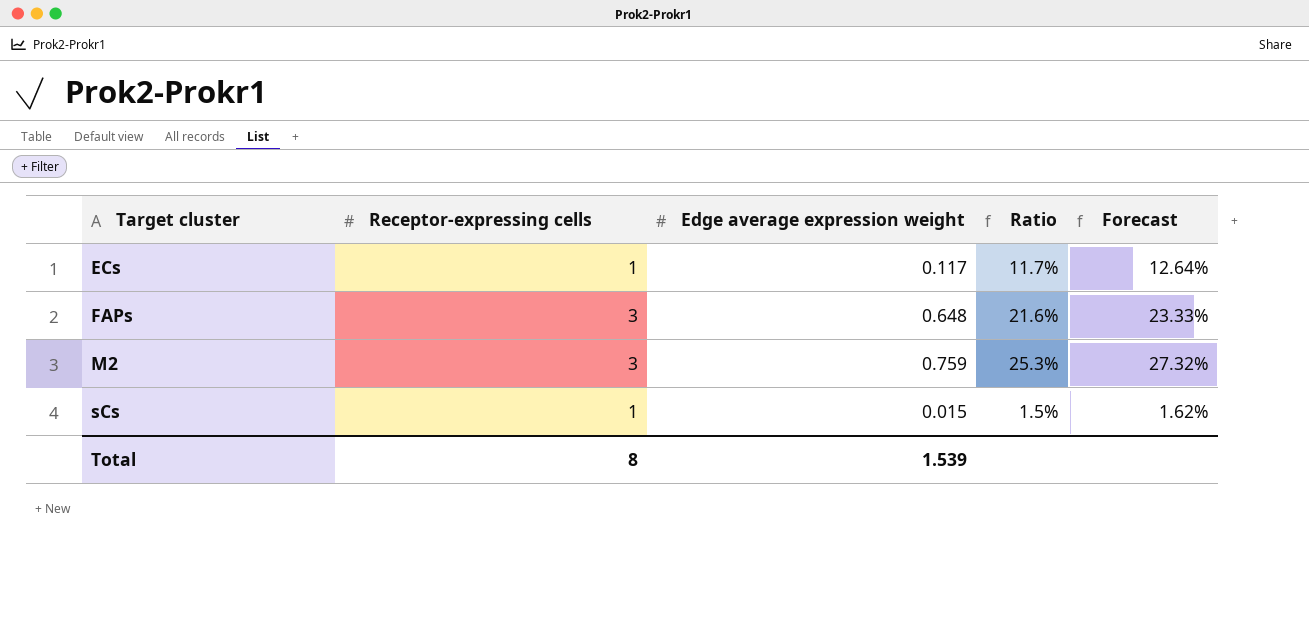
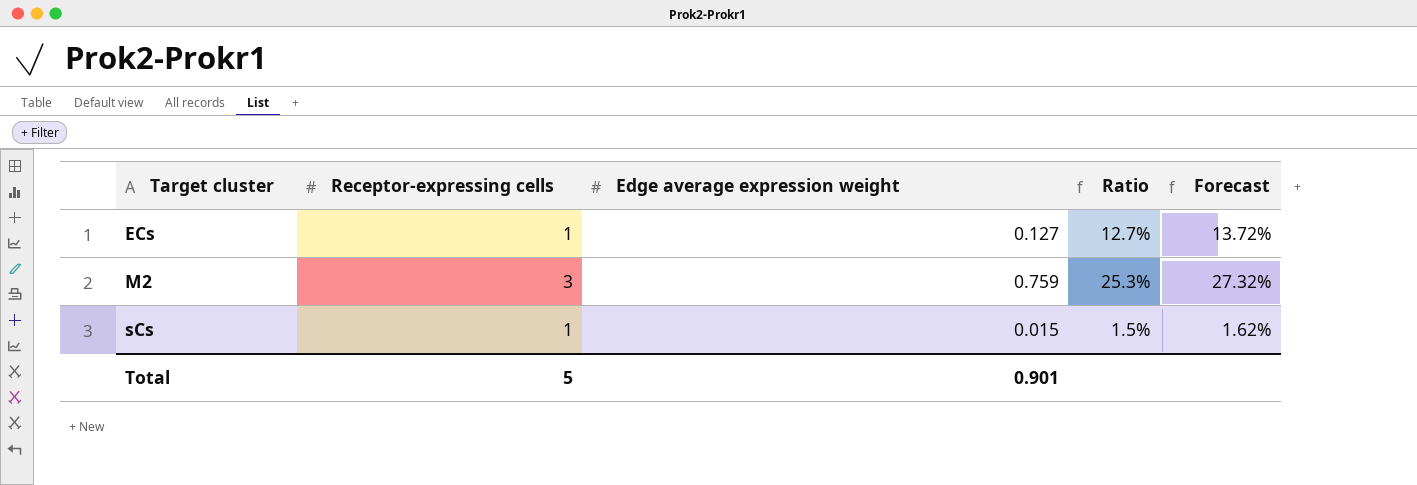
row FAPs: 3 | 0.648 | 21.6% | 23.33% -> none
ECs | Edge average expression weight: 0.117 -> 0.127
ECs | Ratio: 11.7% -> 12.7%
ECs | Forecast: 12.64% -> 13.72%
Total | Receptor-expressing cells: 8 -> 5
Total | Edge average expression weight: 1.539 -> 0.901

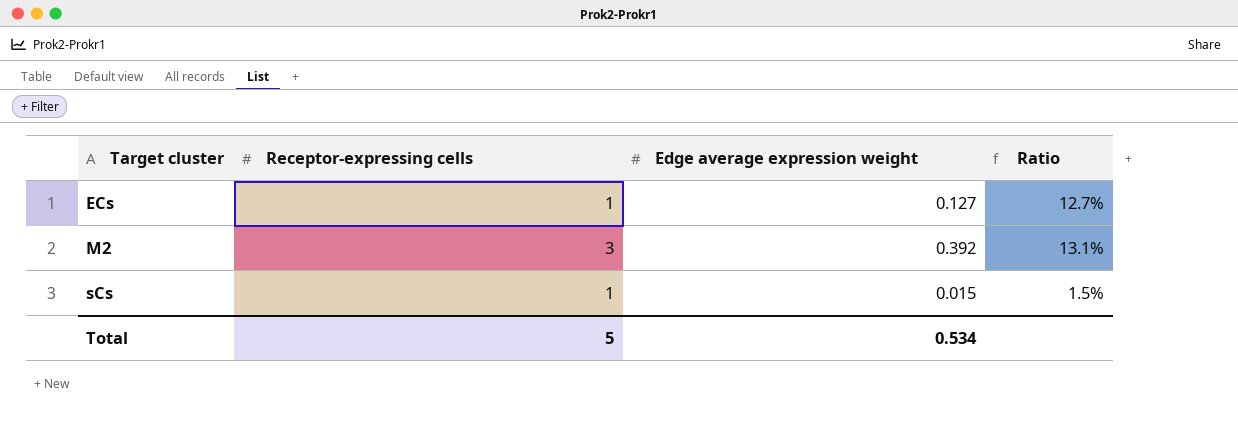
column Forecast | formula: [Ratio] * 1.08 -> none
M2 | Edge average expression weight: 0.759 -> 0.392
M2 | Ratio: 25.3% -> 13.1%
Total | Edge average expression weight: 0.901 -> 0.534

